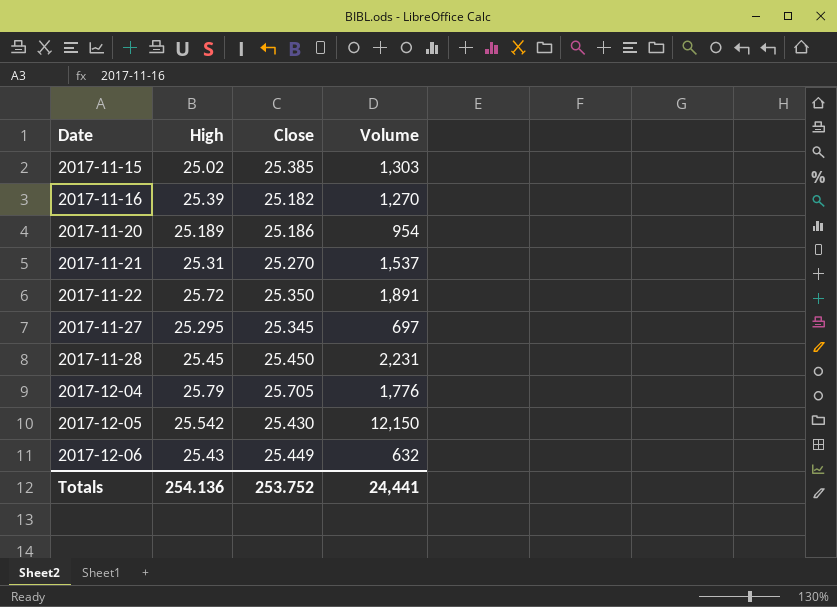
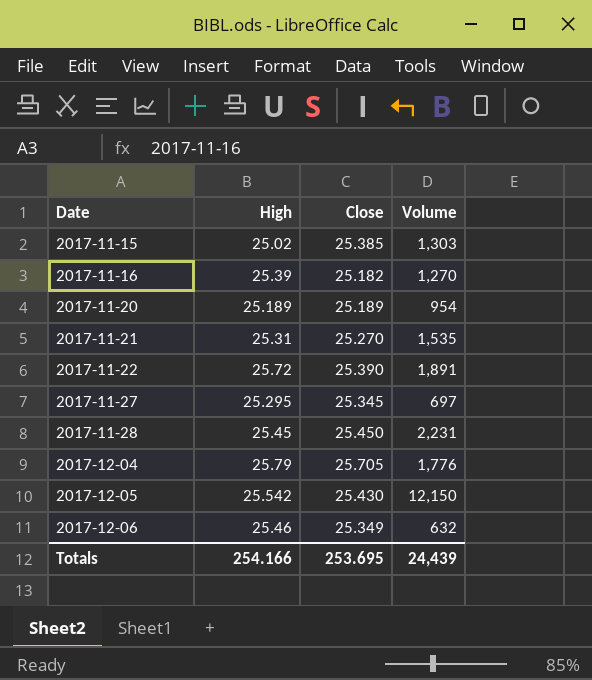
2017-11-20 | Close: 25.186 -> 25.189
2017-11-21 | Volume: 1,537 -> 1,535
2017-11-22 | Close: 25.350 -> 25.390
2017-12-06 | High: 25.43 -> 25.46
2017-12-06 | Close: 25.449 -> 25.349
Totals | High: 254.136 -> 254.166
Totals | Close: 253.752 -> 253.695
Totals | Volume: 24,441 -> 24,439

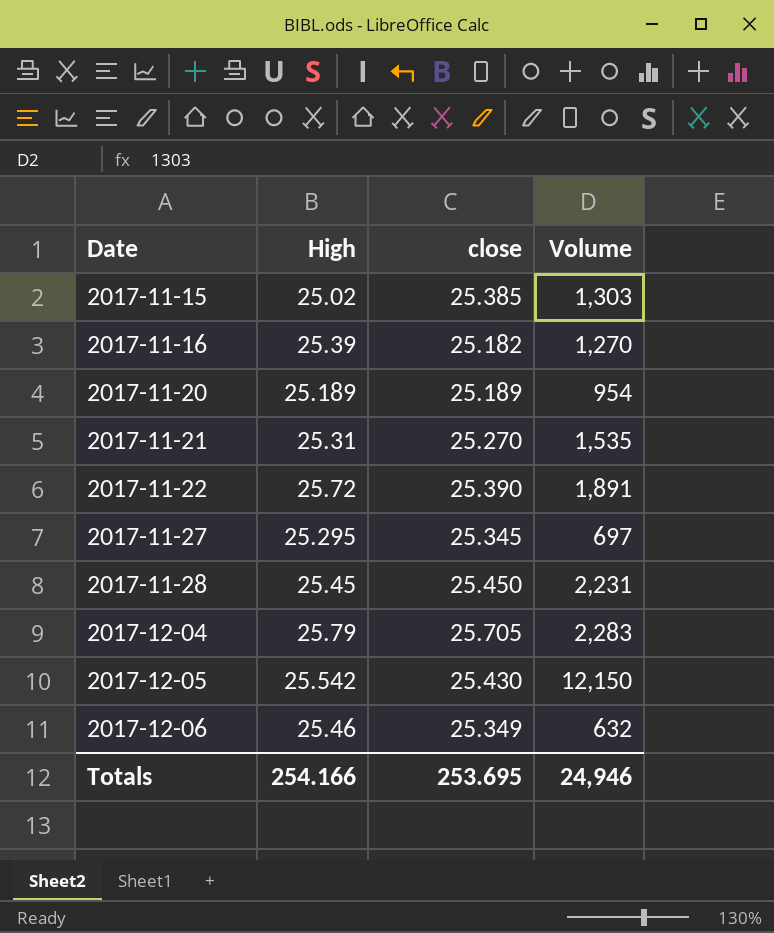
column name: Close -> close
2017-12-04 | Volume: 1,776 -> 2,283
Totals | Volume: 24,439 -> 24,946

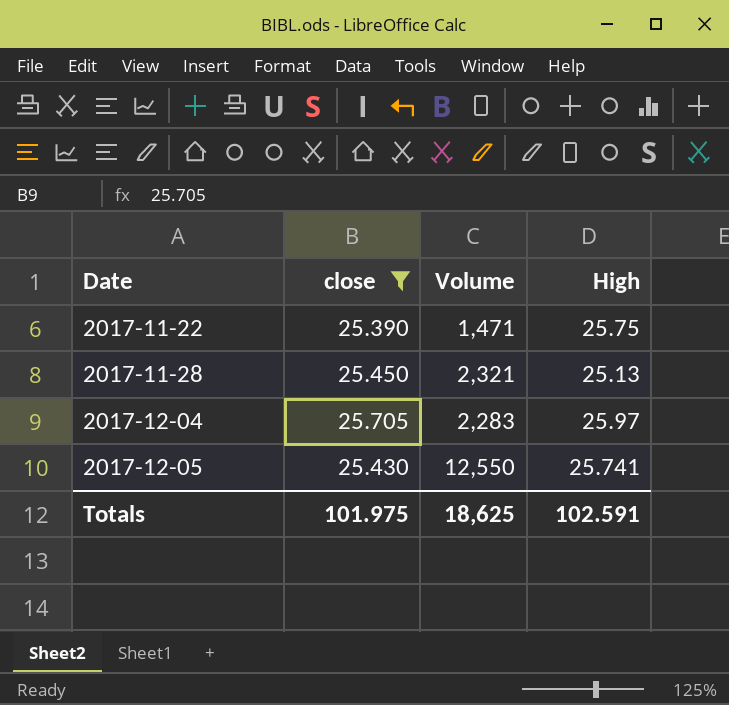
filter: none -> close >= 25.390
column High | position: 2 -> 4
2017-11-22 | Volume: 1,891 -> 1,471
2017-11-22 | High: 25.72 -> 25.75
2017-11-28 | Volume: 2,231 -> 2,321
2017-11-28 | High: 25.45 -> 25.13
2017-12-04 | High: 25.79 -> 25.97
2017-12-05 | Volume: 12,150 -> 12,550
2017-12-05 | High: 25.542 -> 25.741
Totals | close: 253.695 -> 101.975
Totals | Volume: 24,946 -> 18,625
Totals | High: 254.166 -> 102.591

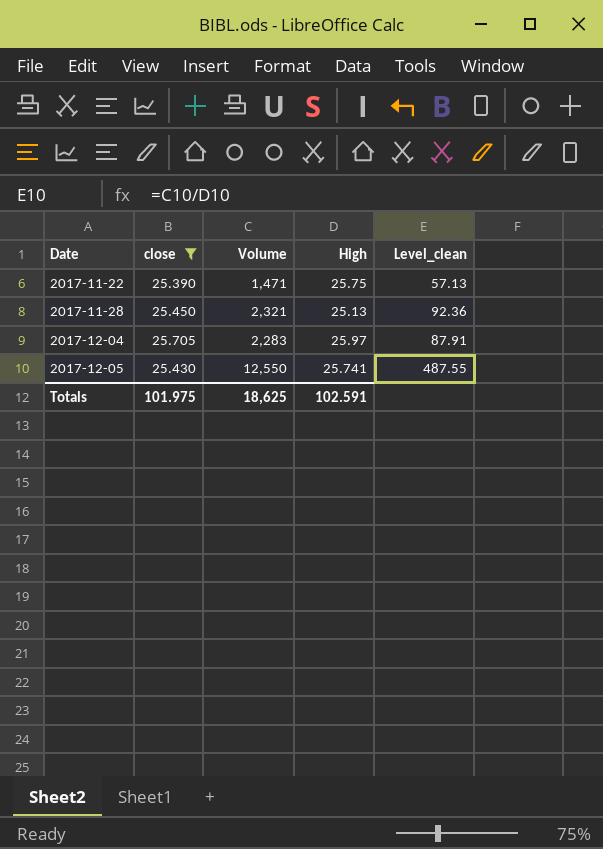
column Level_clean | formula: none -> [Volume] / [High]

